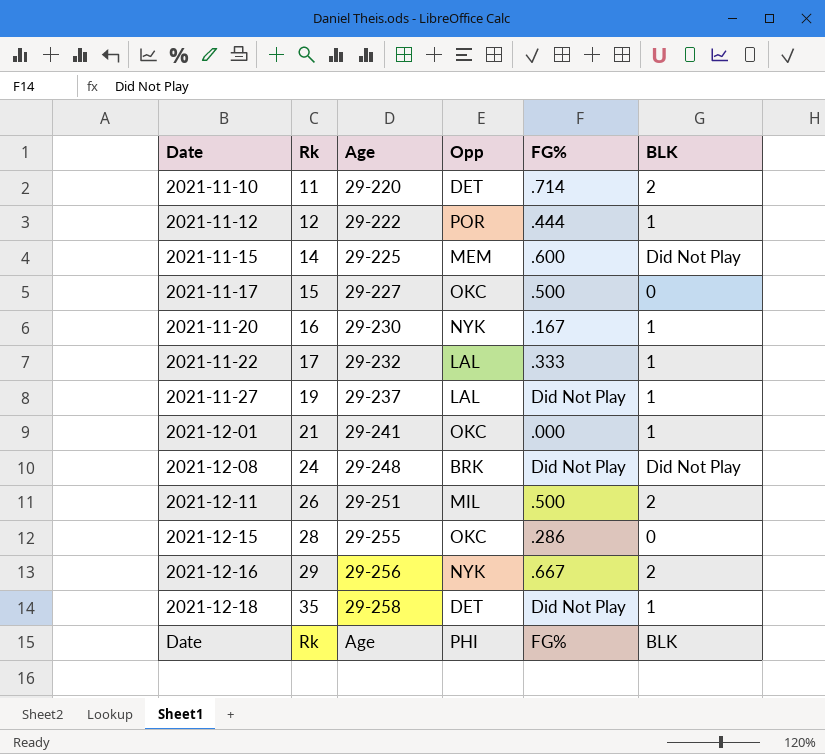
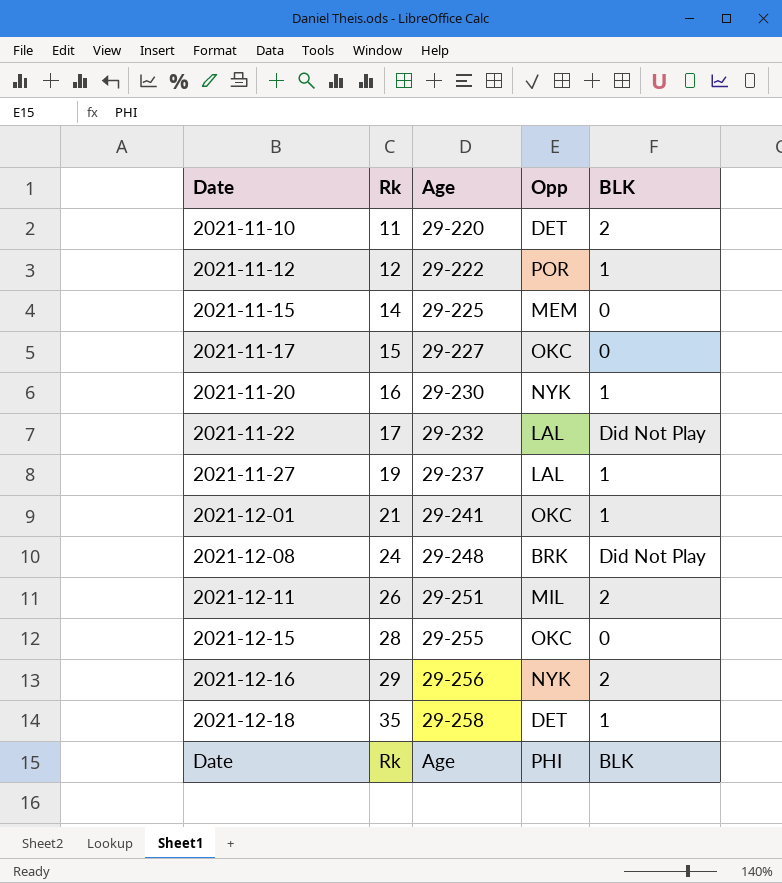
column FG% | position: 5 -> none
2021-11-15 | BLK: Did Not Play -> 0
2021-11-22 | BLK: 1 -> Did Not Play

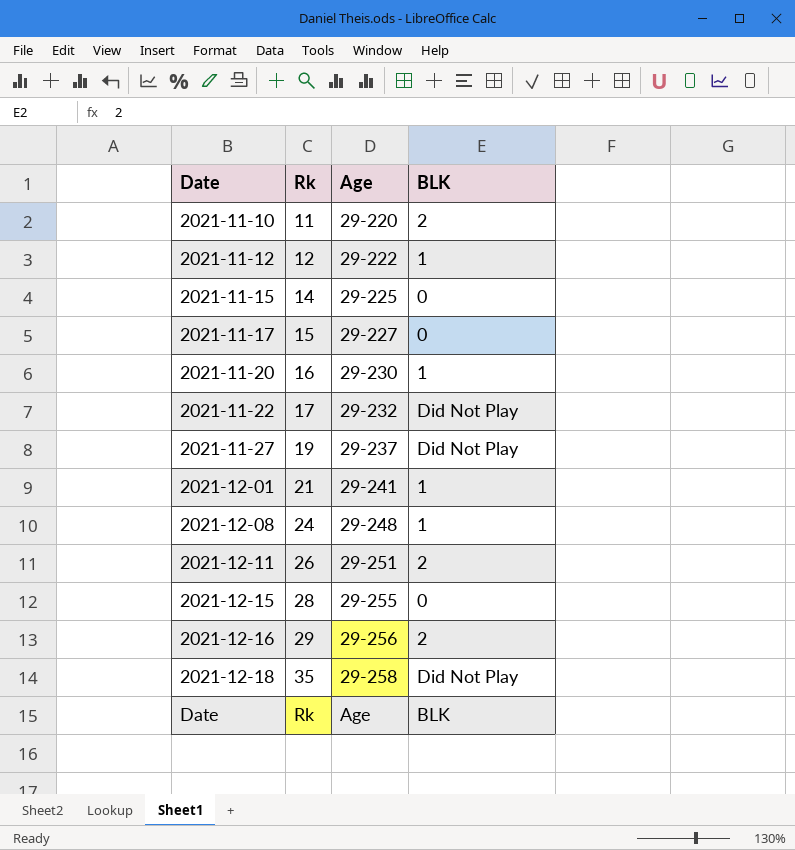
column Opp | position: 4 -> none
2021-11-27 | BLK: 1 -> Did Not Play
2021-12-08 | BLK: Did Not Play -> 1
2021-12-18 | BLK: 1 -> Did Not Play

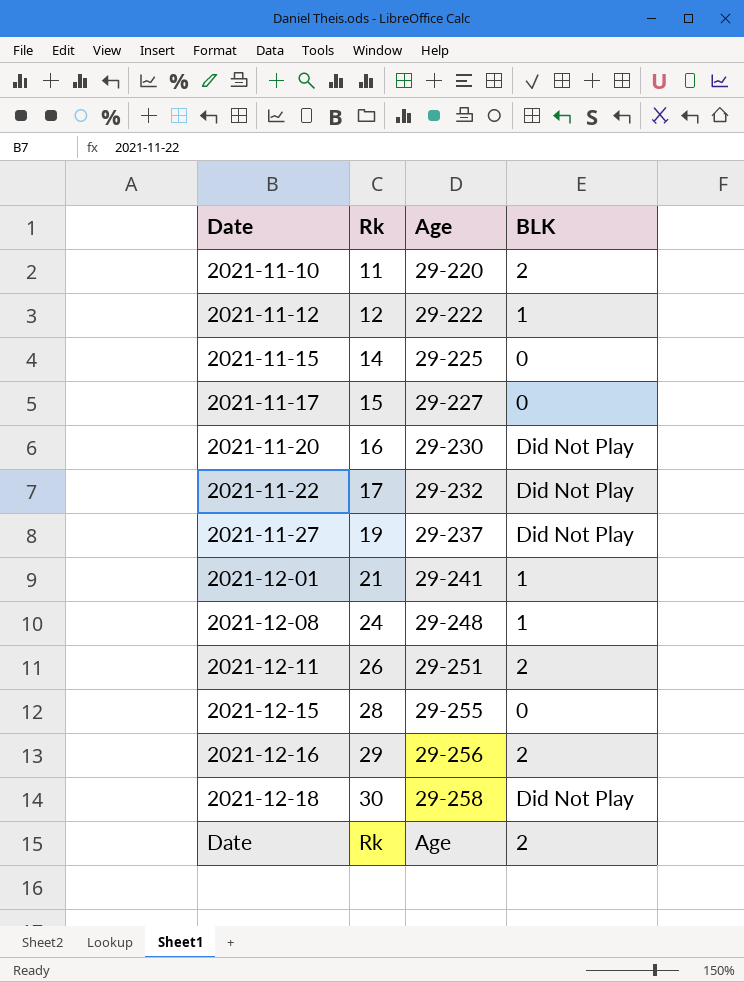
2021-11-20 | BLK: 1 -> Did Not Play
2021-12-18 | Rk: 35 -> 30
Date | BLK: BLK -> 2

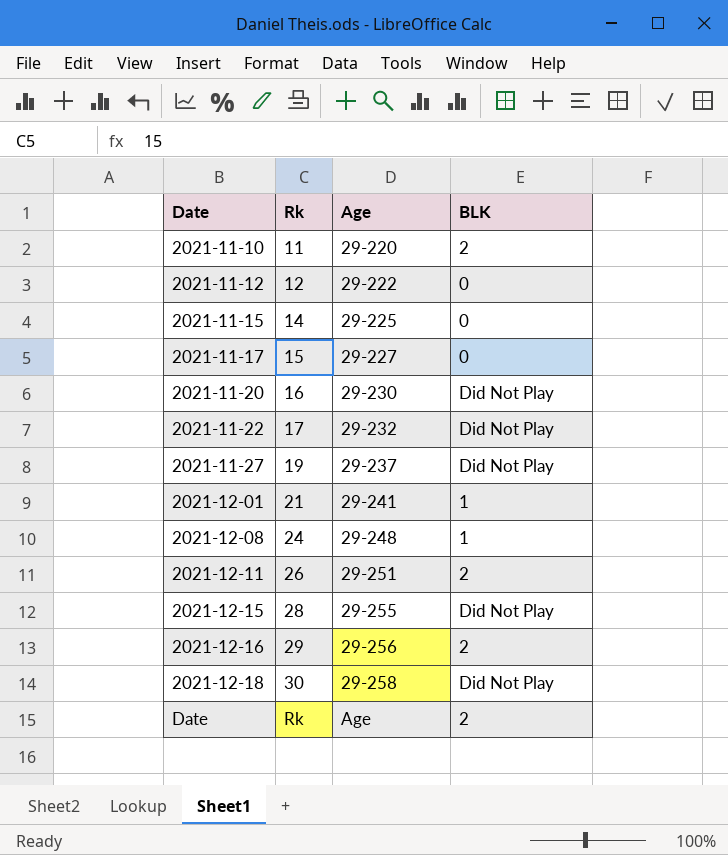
2021-11-12 | BLK: 1 -> 0
2021-12-15 | BLK: 0 -> Did Not Play

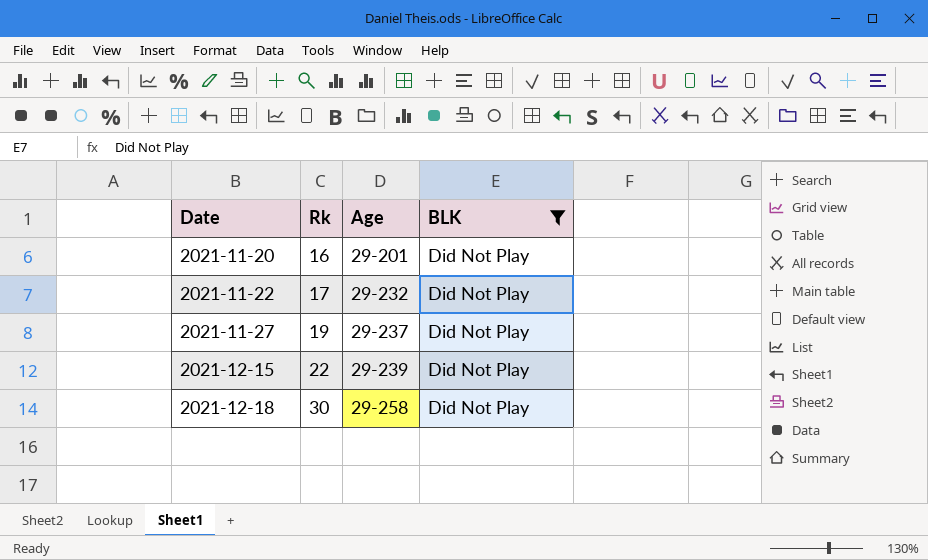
filter: none -> BLK = Did Not Play
2021-11-20 | Age: 29-230 -> 29-201
2021-12-15 | Rk: 28 -> 22
2021-12-15 | Age: 29-255 -> 29-239

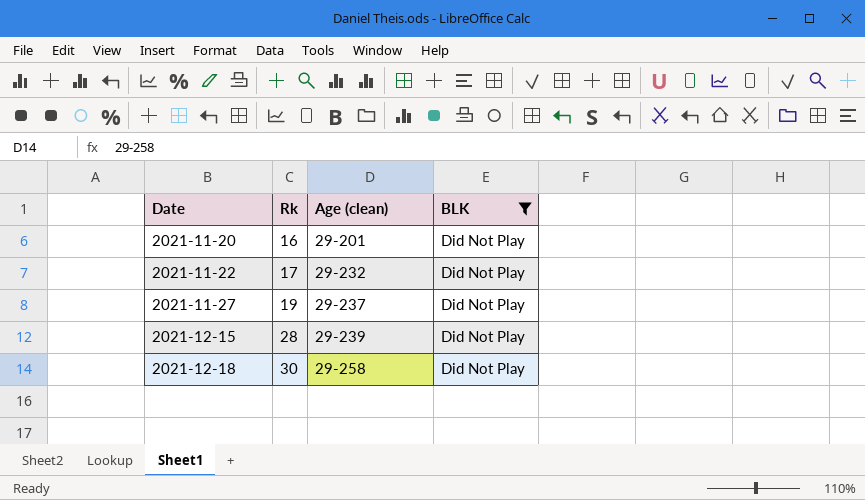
column name: Age -> Age (clean)
2021-12-15 | Rk: 22 -> 28

